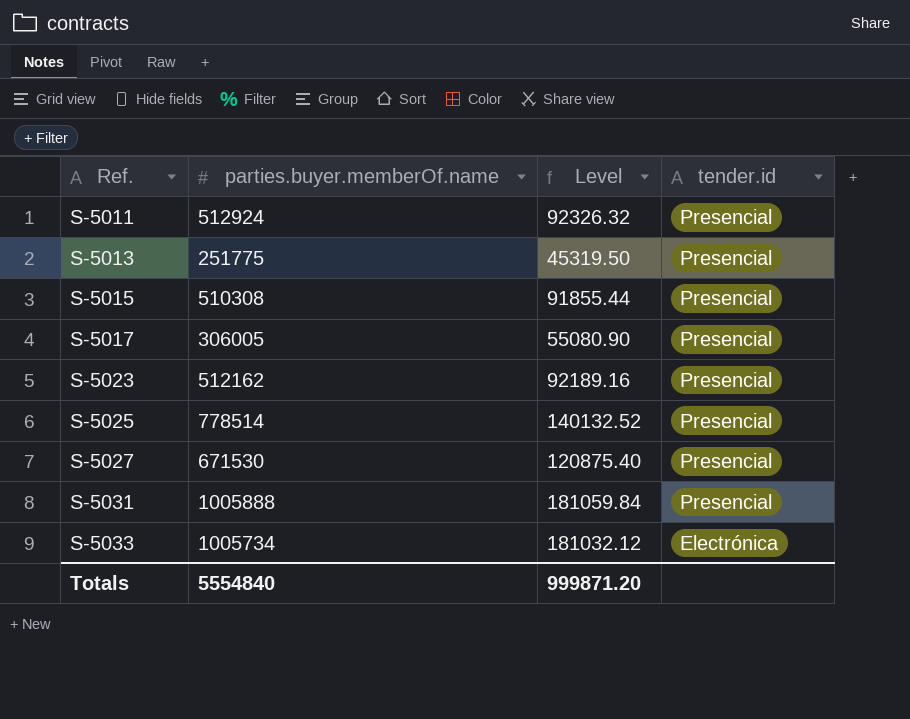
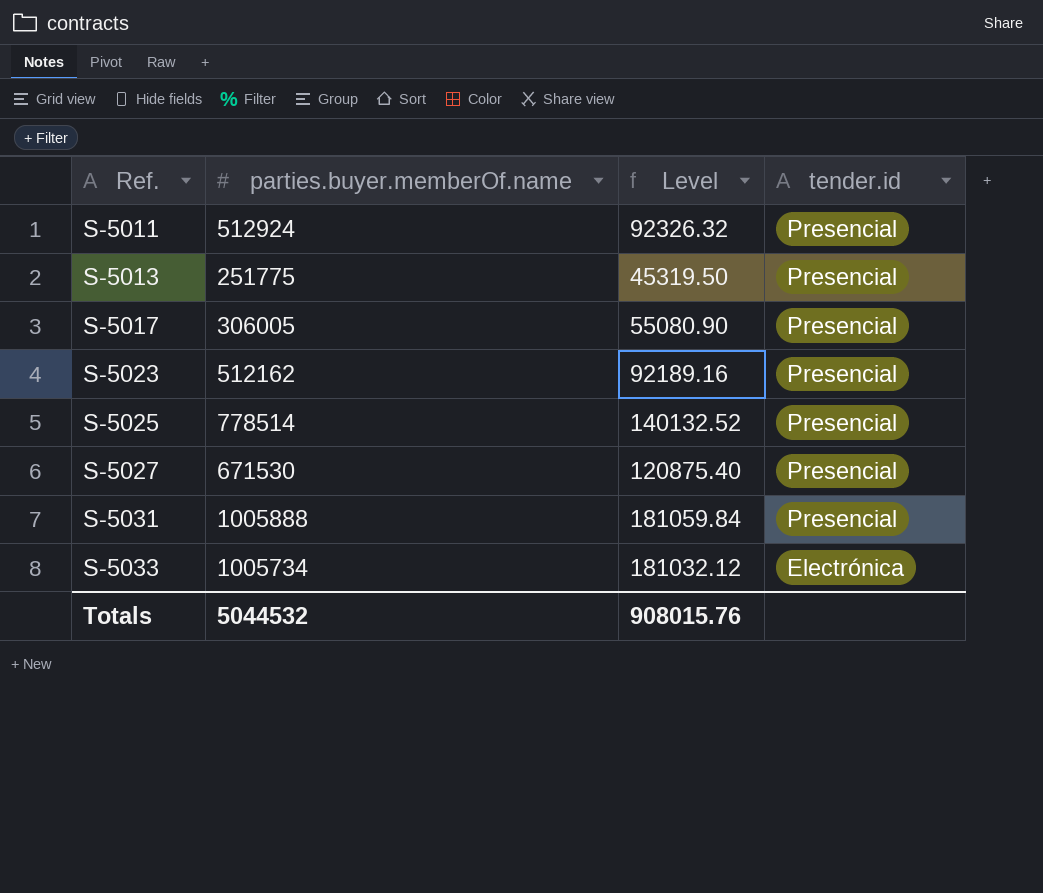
row S-5015: 510308 | 91855.44 | Presencial -> none
Totals | parties.buyer.memberOf.name: 5554840 -> 5044532
Totals | Level: 999871.20 -> 908015.76

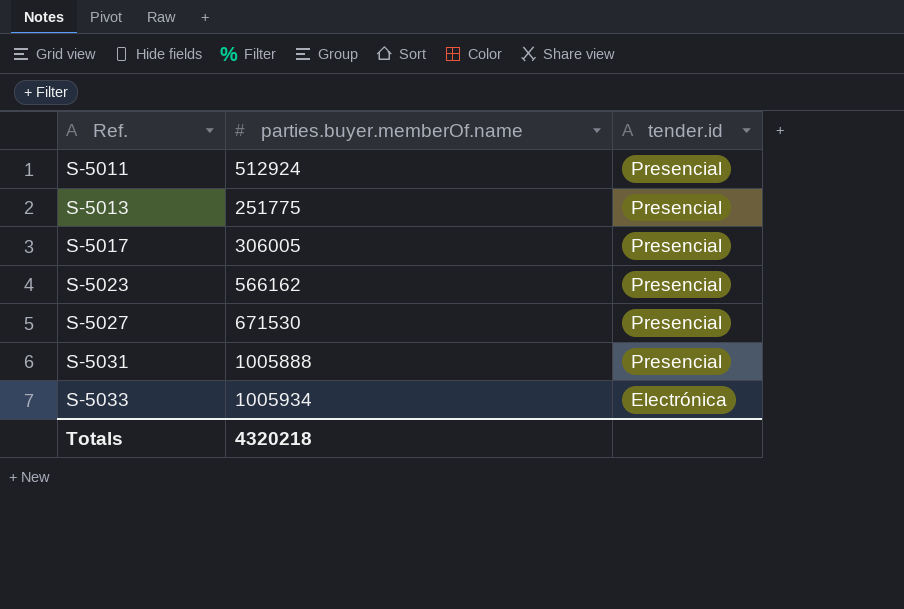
column Level | formula: [parties.buyer.memberOf.name] * 0.18 -> none
row S-5025: 778514 | 140132.52 | Presencial -> none
S-5023 | parties.buyer.memberOf.name: 512162 -> 566162
S-5033 | parties.buyer.memberOf.name: 1005734 -> 1005934
Totals | parties.buyer.memberOf.name: 5044532 -> 4320218

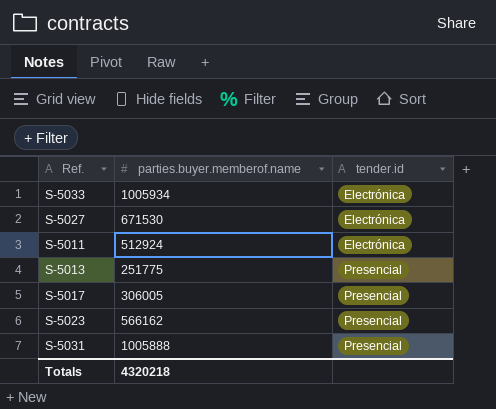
row order: Ref. ascending -> tender.id ascending
column name: parties.buyer.memberOf.name -> parties.buyer.memberof.name
S-5027 | tender.id: Presencial -> Electrónica
S-5011 | tender.id: Presencial -> Electrónica

